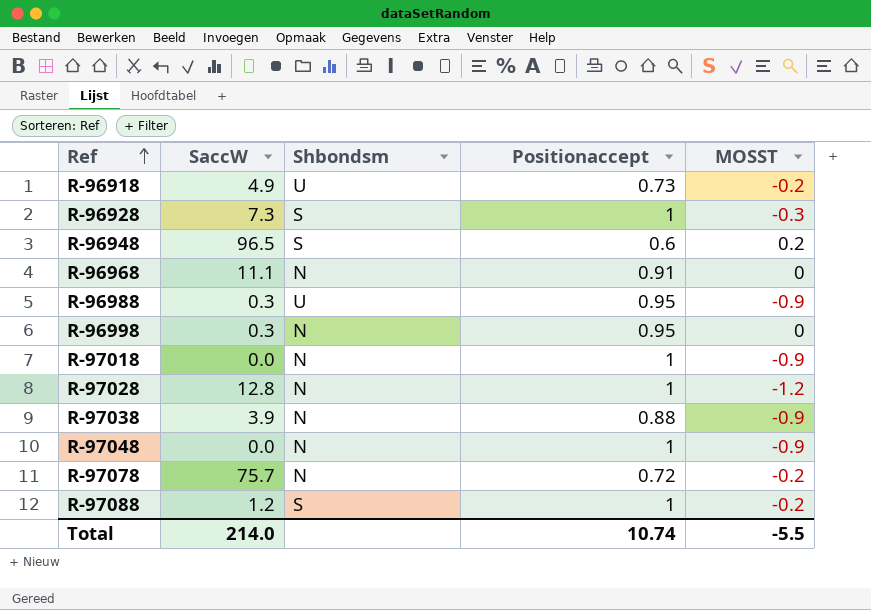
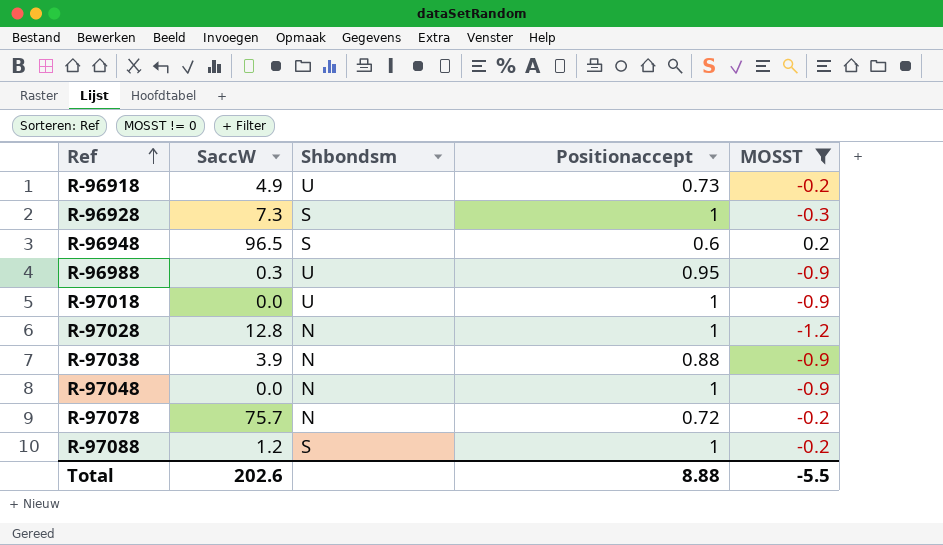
filter: none -> MOSST != 0
R-97018 | Shbondsm: N -> U
Total | SaccW: 214.0 -> 202.6
Total | Positionaccept: 10.74 -> 8.88

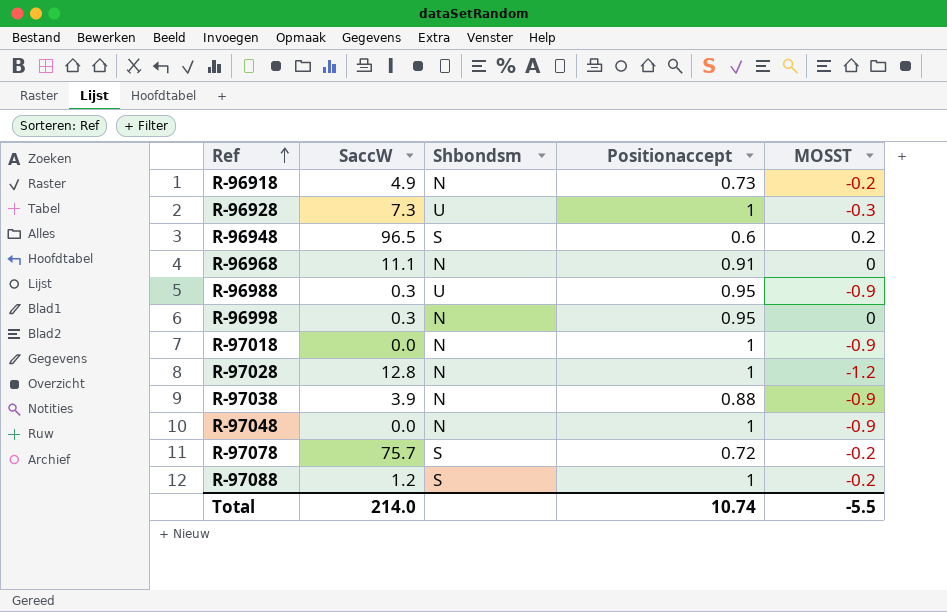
filter: MOSST != 0 -> none
R-96918 | Shbondsm: U -> N
R-96928 | Shbondsm: S -> U
R-97018 | Shbondsm: U -> N
R-97078 | Shbondsm: N -> S
Total | SaccW: 202.6 -> 214.0
Total | Positionaccept: 8.88 -> 10.74

